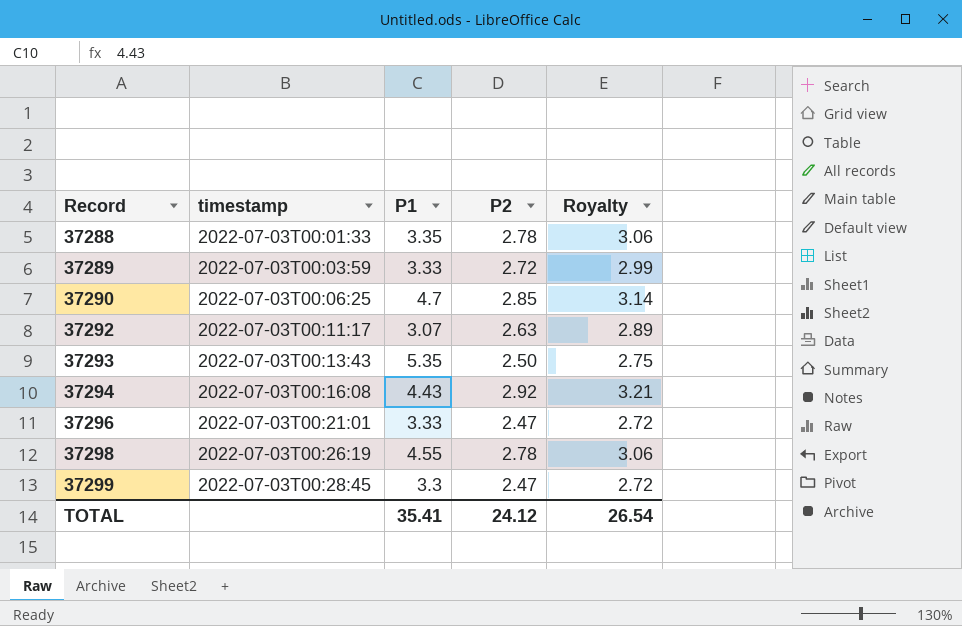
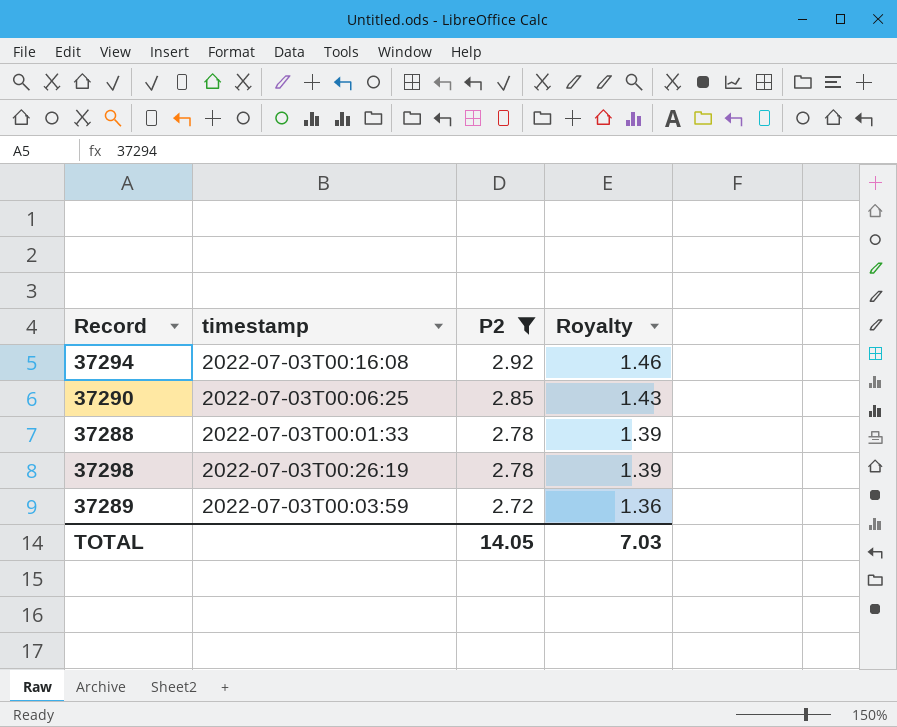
filter: none -> P2 >= 2.72
row order: Record ascending -> P2 descending
column P1 | position: 3 -> none
column Royalty | formula: [P2] * 1.1 -> [P2] * 0.5
TOTAL | P2: 24.12 -> 14.05
TOTAL | Royalty: 26.54 -> 7.03

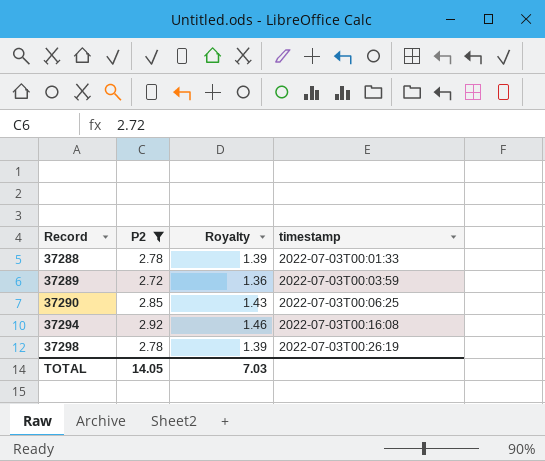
row order: P2 descending -> Record ascending
column timestamp | position: 2 -> 4

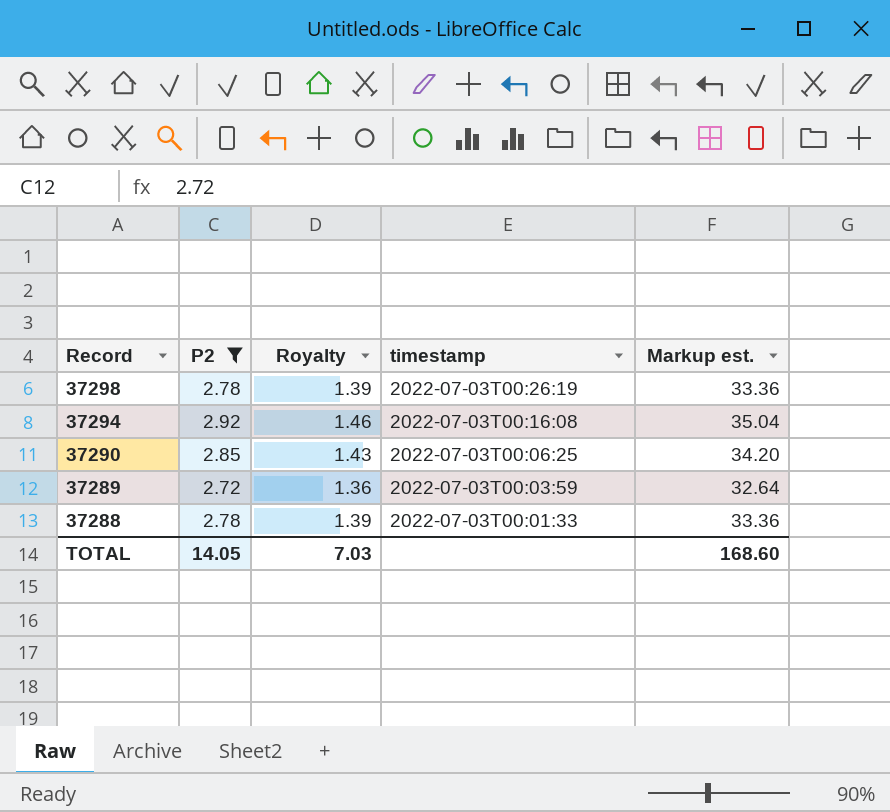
row order: Record ascending -> Record descending
column Markup est. | formula: none -> [P2] * 12

